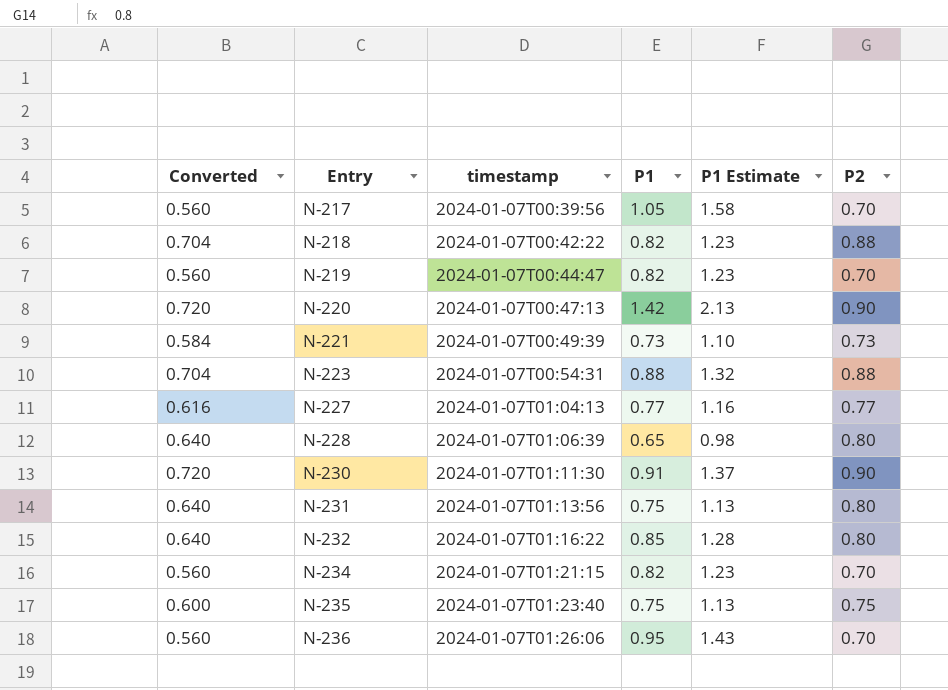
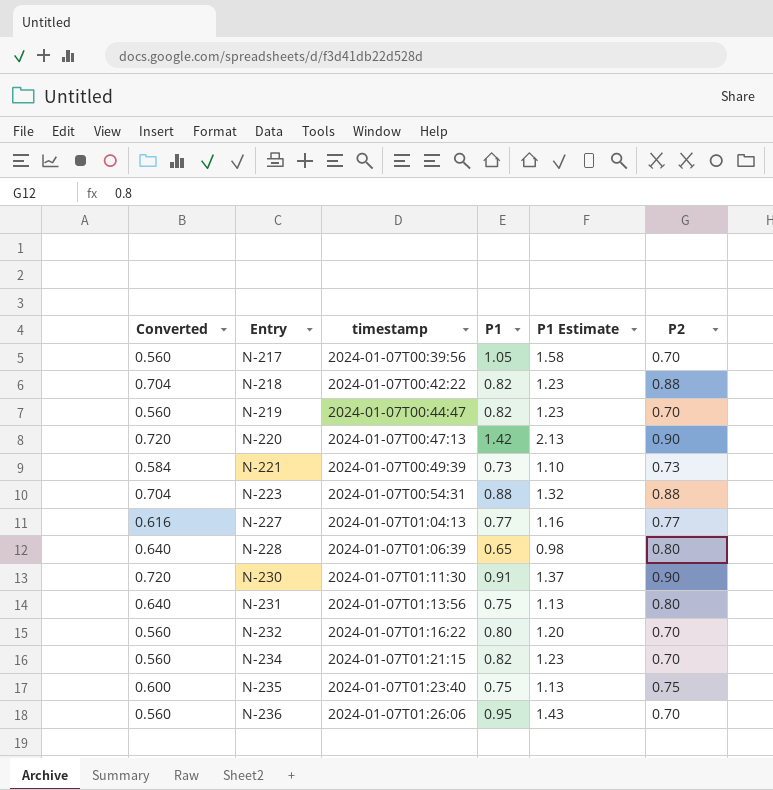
N-232 | Converted: 0.640 -> 0.560
N-232 | P1: 0.85 -> 0.80
N-232 | P1 Estimate: 1.28 -> 1.20
N-232 | P2: 0.80 -> 0.70

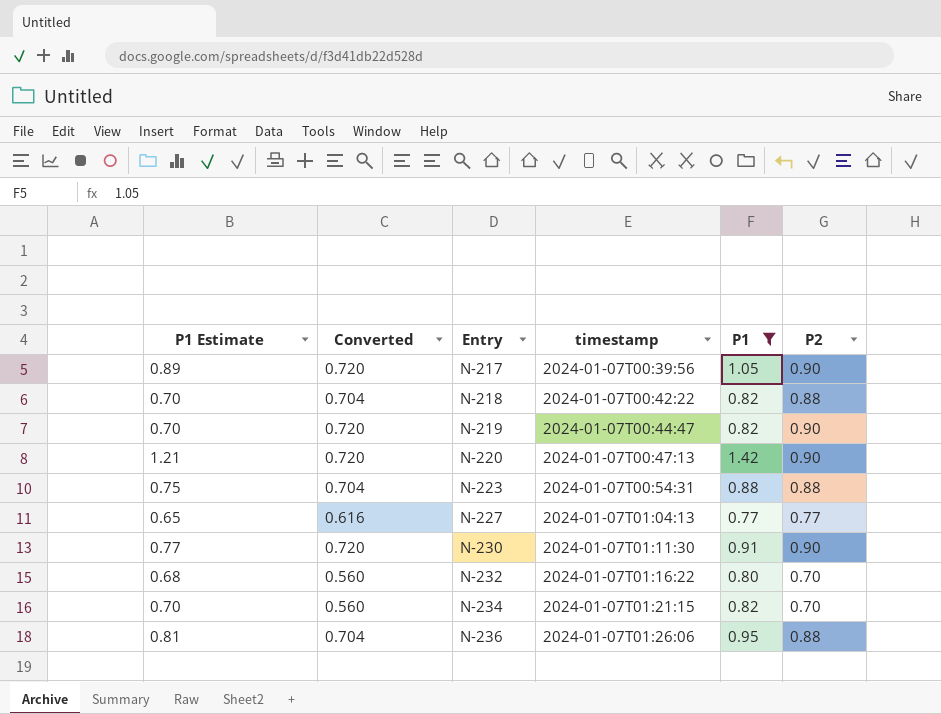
filter: none -> P1 >= 0.77
column P1 Estimate | formula: [P1] * 1.5 -> [P1] * 0.85
column P1 Estimate | position: 5 -> 1
N-217 | Converted: 0.560 -> 0.720
N-217 | P2: 0.70 -> 0.90
N-219 | Converted: 0.560 -> 0.720
N-219 | P2: 0.70 -> 0.90
N-236 | Converted: 0.560 -> 0.704
N-236 | P2: 0.70 -> 0.88

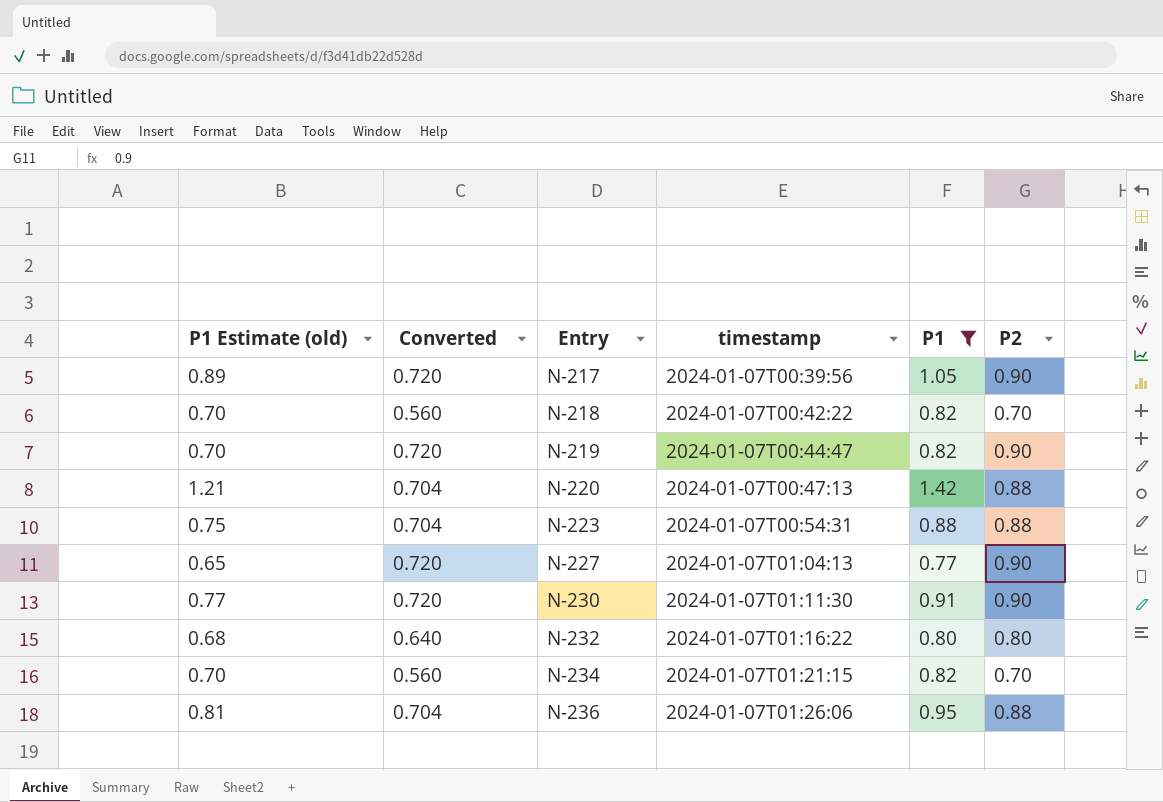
column name: P1 Estimate -> P1 Estimate (old)
N-218 | Converted: 0.704 -> 0.560
N-218 | P2: 0.88 -> 0.70
N-220 | Converted: 0.720 -> 0.704
N-220 | P2: 0.90 -> 0.88
N-227 | Converted: 0.616 -> 0.720
N-227 | P2: 0.77 -> 0.90
N-232 | Converted: 0.560 -> 0.640
N-232 | P2: 0.70 -> 0.80

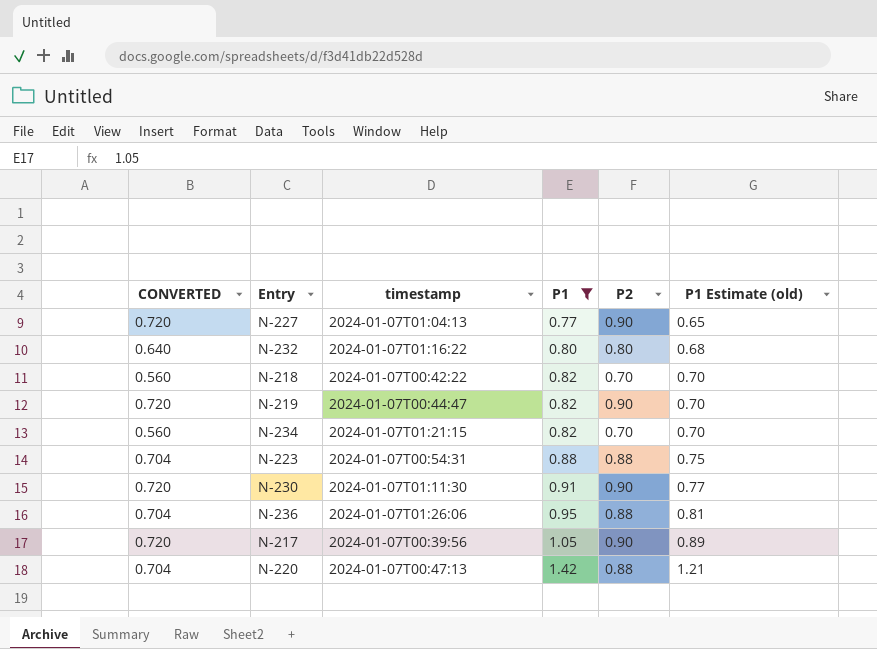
row order: Entry ascending -> P1 ascending
column name: Converted -> CONVERTED
column P1 Estimate (old) | position: 1 -> 6

